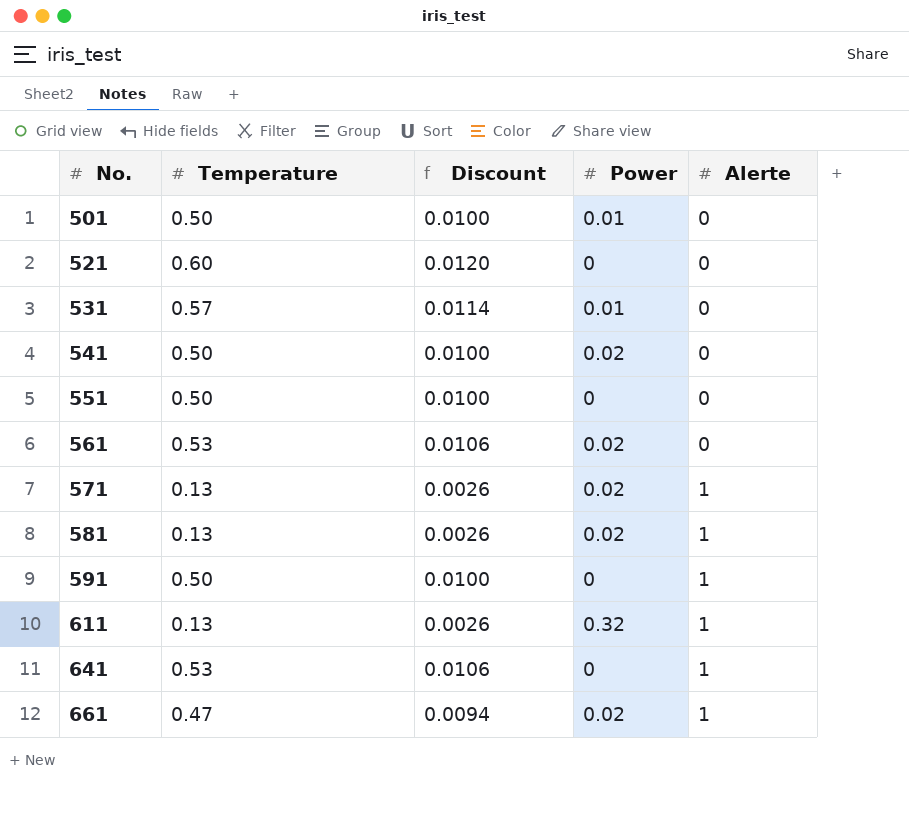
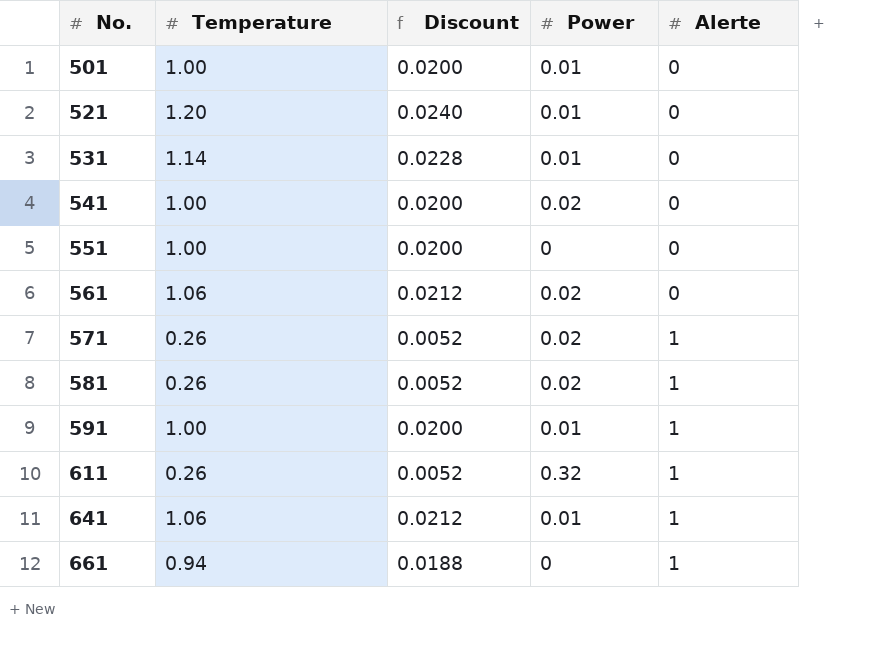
501 | Temperature: 0.50 -> 1.00
501 | Discount: 0.0100 -> 0.0200
521 | Temperature: 0.60 -> 1.20
521 | Discount: 0.0120 -> 0.0240
521 | Power: 0 -> 0.01
531 | Temperature: 0.57 -> 1.14
531 | Discount: 0.0114 -> 0.0228
541 | Temperature: 0.50 -> 1.00
541 | Discount: 0.0100 -> 0.0200
551 | Temperature: 0.50 -> 1.00
551 | Discount: 0.0100 -> 0.0200
561 | Temperature: 0.53 -> 1.06
561 | Discount: 0.0106 -> 0.0212
571 | Temperature: 0.13 -> 0.26
571 | Discount: 0.0026 -> 0.0052
581 | Temperature: 0.13 -> 0.26
581 | Discount: 0.0026 -> 0.0052
591 | Temperature: 0.50 -> 1.00
591 | Discount: 0.0100 -> 0.0200
591 | Power: 0 -> 0.01
611 | Temperature: 0.13 -> 0.26
611 | Discount: 0.0026 -> 0.0052
641 | Temperature: 0.53 -> 1.06
641 | Discount: 0.0106 -> 0.0212
641 | Power: 0 -> 0.01
661 | Temperature: 0.47 -> 0.94
661 | Discount: 0.0094 -> 0.0188
661 | Power: 0.02 -> 0

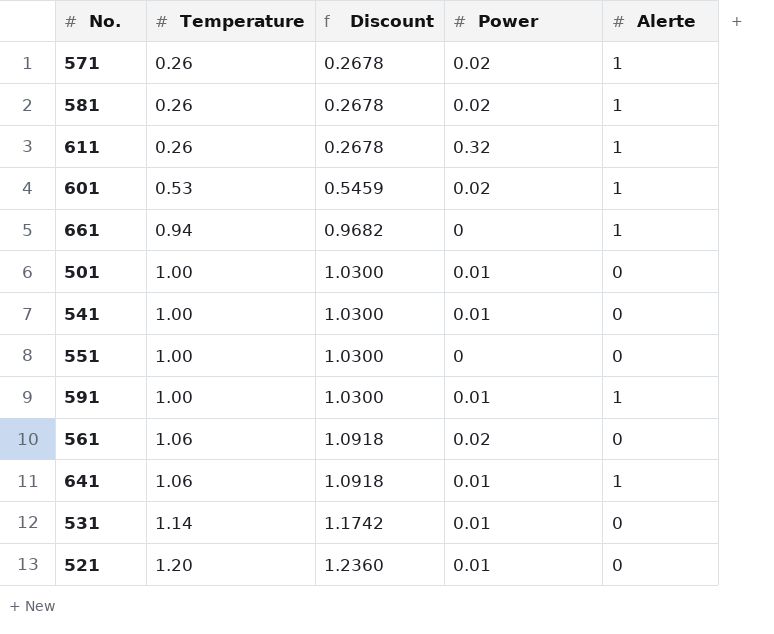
row order: No. ascending -> Temperature ascending
column Discount | formula: [Temperature] * 0.02 -> [Temperature] * 1.03
row 601: none -> 0.53 | 0.5459 | 0.02 | 1
541 | Power: 0.02 -> 0.01

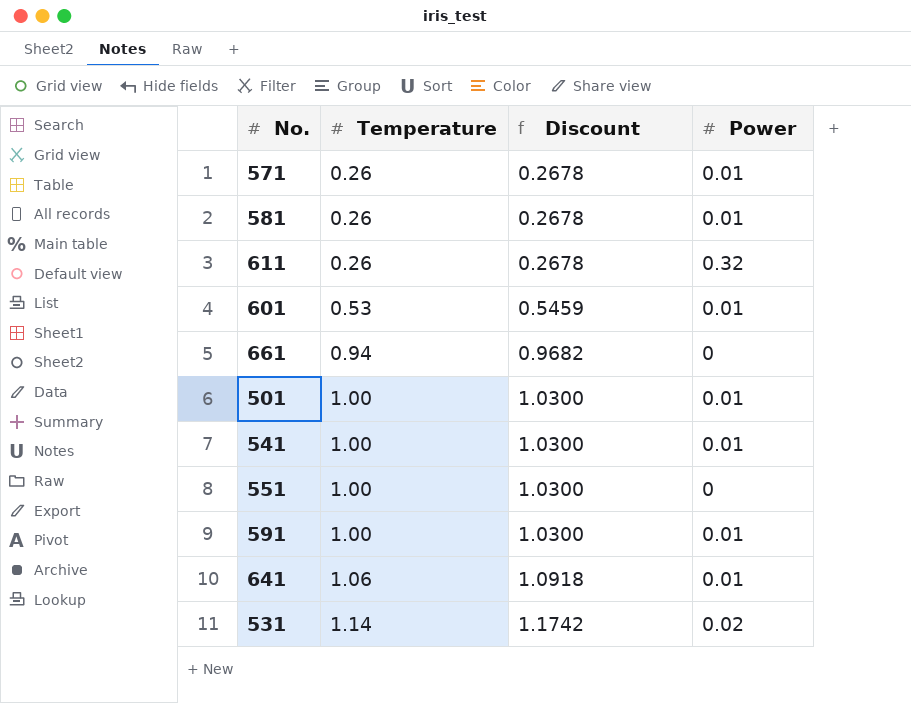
column Alerte | position: 5 -> none
row 561: 1.06 | 1.0918 | 0.02 | 0 -> none
row 521: 1.20 | 1.2360 | 0.01 | 0 -> none
571 | Power: 0.02 -> 0.01
581 | Power: 0.02 -> 0.01
601 | Power: 0.02 -> 0.01
531 | Power: 0.01 -> 0.02

